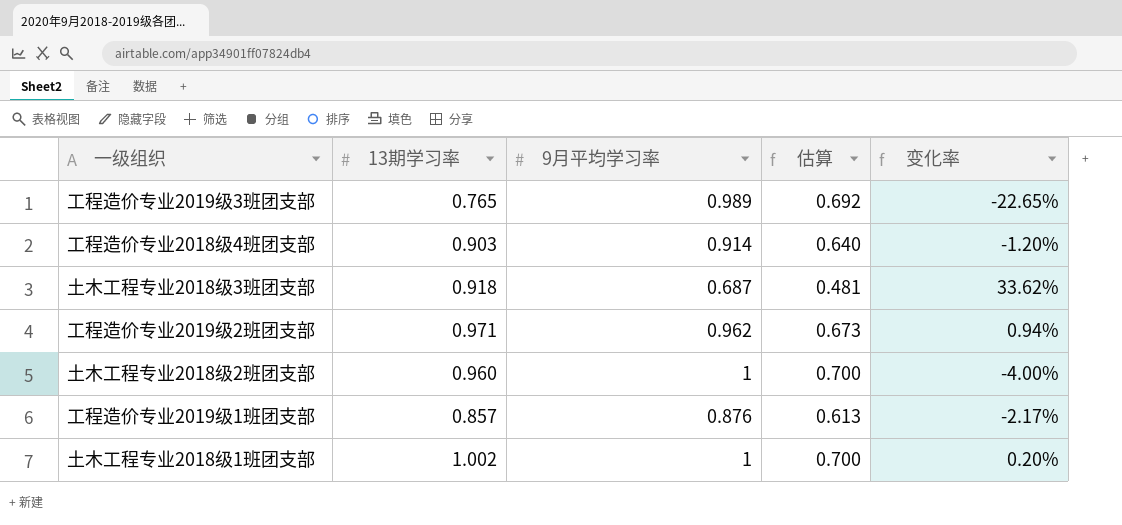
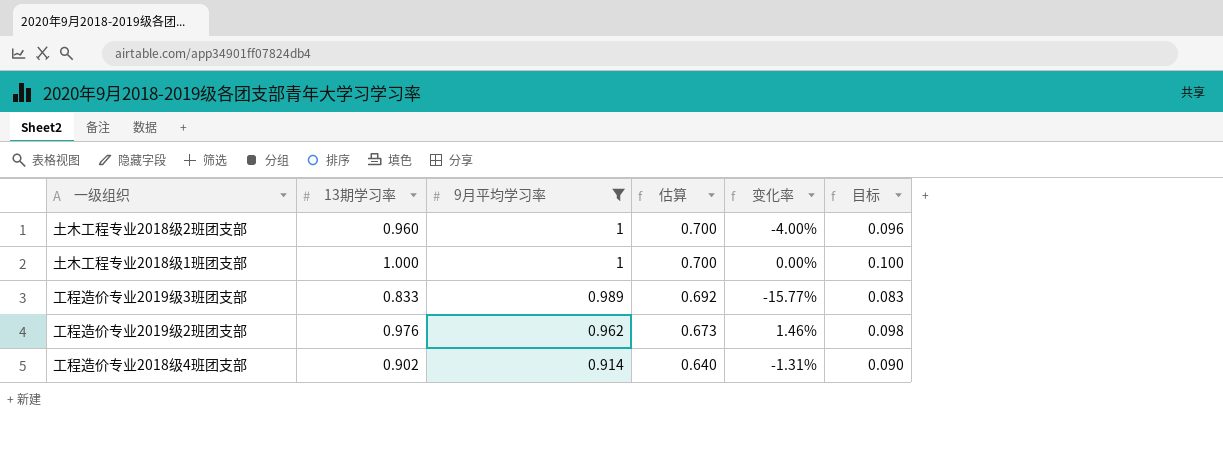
filter: none -> 9月平均学习率 >= 0.914
row order: none -> 9月平均学习率 descending
column 目标 | formula: none -> [13期学习率] * 0.1
土木工程专业2018级1班团支部 | 13期学习率: 1.002 -> 1.000
土木工程专业2018级1班团支部 | 变化率: 0.20% -> 0.00%
工程造价专业2019级3班团支部 | 13期学习率: 0.765 -> 0.833
工程造价专业2019级3班团支部 | 变化率: -22.65% -> -15.77%
工程造价专业2019级2班团支部 | 13期学习率: 0.971 -> 0.976
工程造价专业2019级2班团支部 | 变化率: 0.94% -> 1.46%
工程造价专业2018级4班团支部 | 13期学习率: 0.903 -> 0.902
工程造价专业2018级4班团支部 | 变化率: -1.20% -> -1.31%

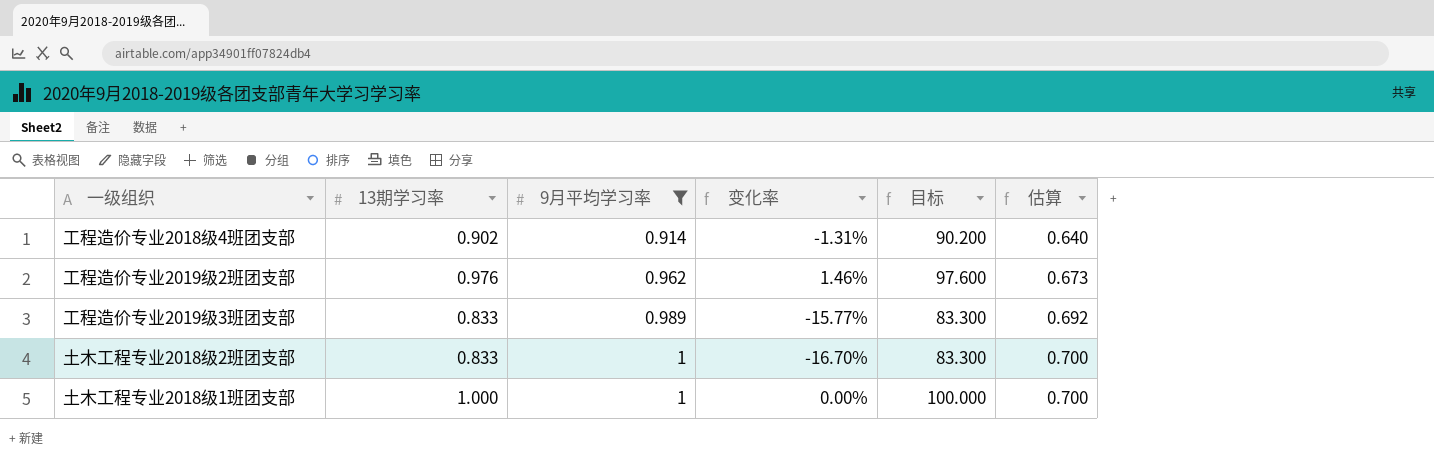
row order: 9月平均学习率 descending -> 9月平均学习率 ascending
column 目标 | formula: [13期学习率] * 0.1 -> [13期学习率] * 100
column 估算 | position: 4 -> 6
土木工程专业2018级2班团支部 | 13期学习率: 0.960 -> 0.833
土木工程专业2018级2班团支部 | 变化率: -4.00% -> -16.70%

